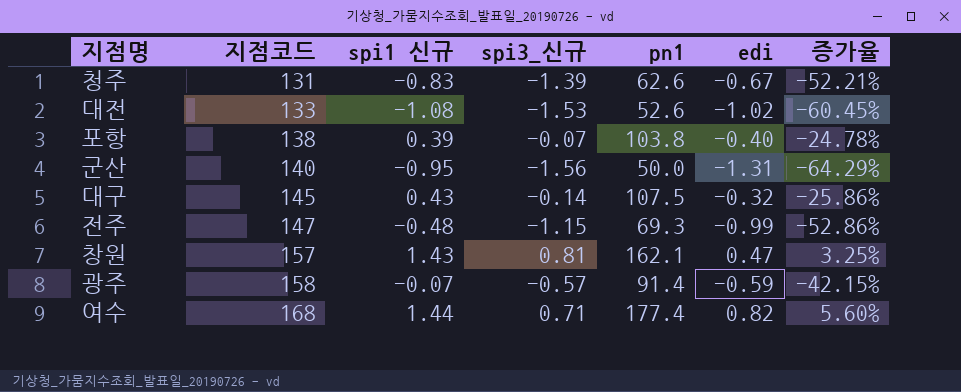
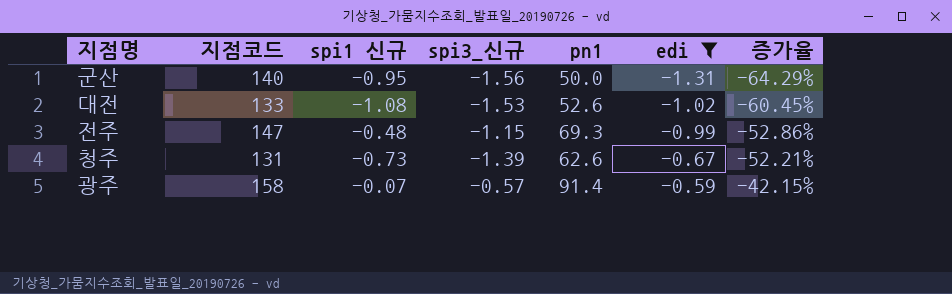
filter: none -> edi <= -0.59
row order: 지점코드 ascending -> edi ascending
청주 | spi1 신규: -0.83 -> -0.73

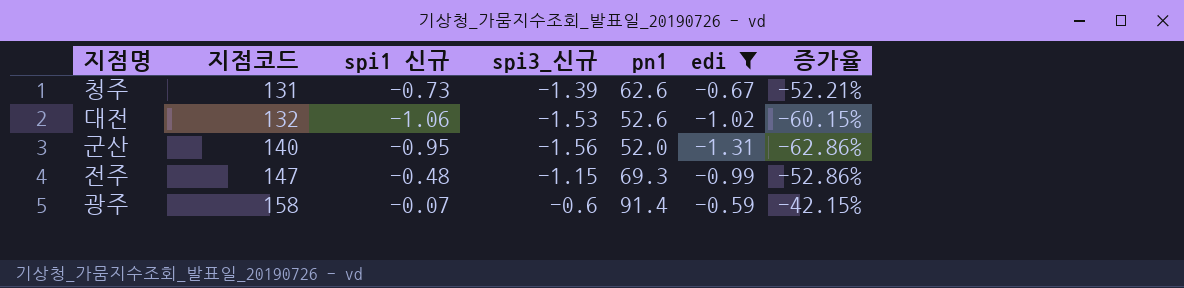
row order: edi ascending -> 지점코드 ascending
대전 | 지점코드: 133 -> 132
대전 | spi1 신규: -1.08 -> -1.06
대전 | 증가율: -60.45% -> -60.15%
군산 | pn1: 50.0 -> 52.0
군산 | 증가율: -64.29% -> -62.86%
광주 | spi3_신규: -0.57 -> -0.6

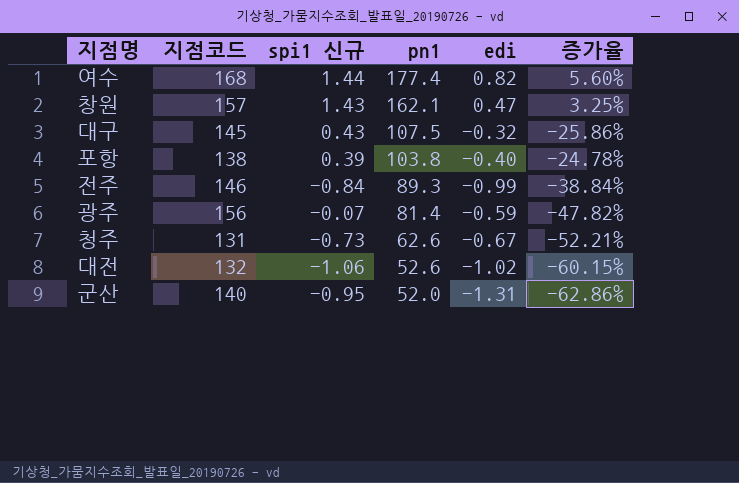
filter: edi <= -0.59 -> none
row order: 지점코드 ascending -> pn1 descending
column spi3_신규 | position: 4 -> none
전주 | 지점코드: 147 -> 146
전주 | spi1 신규: -0.48 -> -0.84
전주 | pn1: 69.3 -> 89.3
전주 | 증가율: -52.86% -> -38.84%
광주 | 지점코드: 158 -> 156
광주 | pn1: 91.4 -> 81.4
광주 | 증가율: -42.15% -> -47.82%

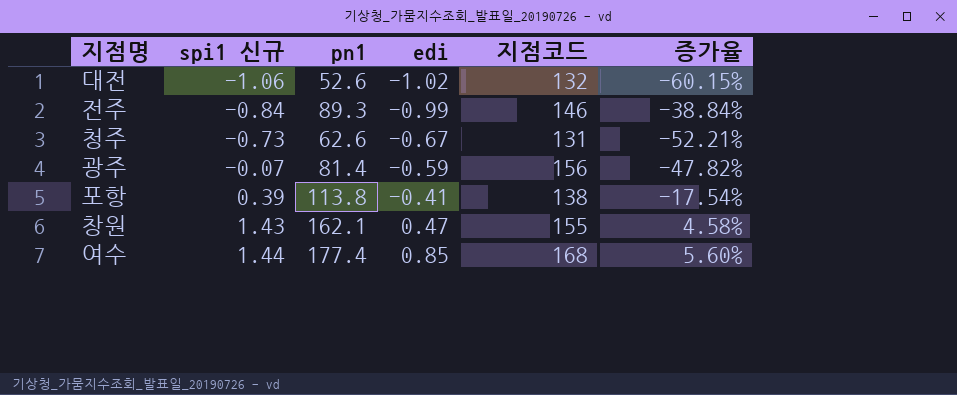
row order: pn1 descending -> spi1 신규 ascending
column 지점코드 | position: 2 -> 5
row 대구: 145 | 0.43 | 107.5 | -0.32 | -25.86% -> none
row 군산: 140 | -0.95 | 52.0 | -1.31 | -62.86% -> none
포항 | pn1: 103.8 -> 113.8
포항 | edi: -0.40 -> -0.41
포항 | 증가율: -24.78% -> -17.54%
창원 | 지점코드: 157 -> 155
창원 | 증가율: 3.25% -> 4.58%
여수 | edi: 0.82 -> 0.85

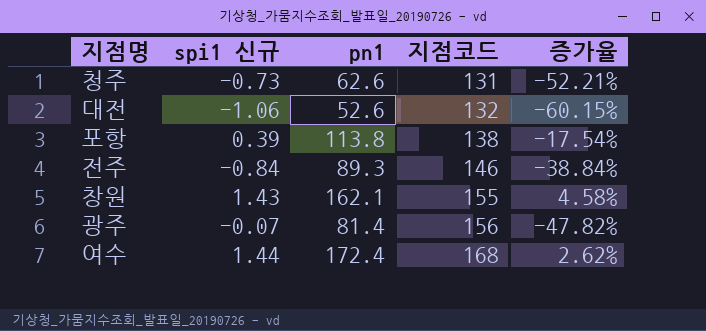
row order: spi1 신규 ascending -> 지점코드 ascending
column edi | position: 4 -> none
여수 | pn1: 177.4 -> 172.4
여수 | 증가율: 5.60% -> 2.62%

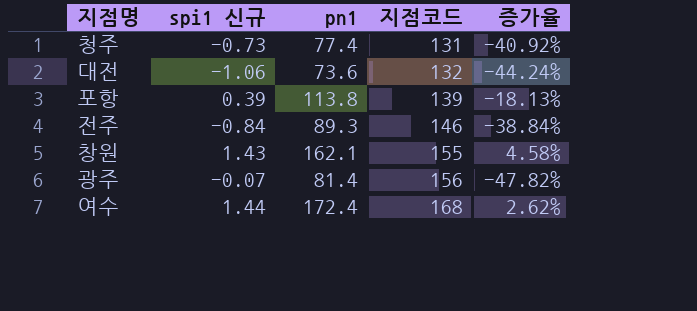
청주 | pn1: 62.6 -> 77.4
청주 | 증가율: -52.21% -> -40.92%
대전 | pn1: 52.6 -> 73.6
대전 | 증가율: -60.15% -> -44.24%
포항 | 지점코드: 138 -> 139
포항 | 증가율: -17.54% -> -18.13%

